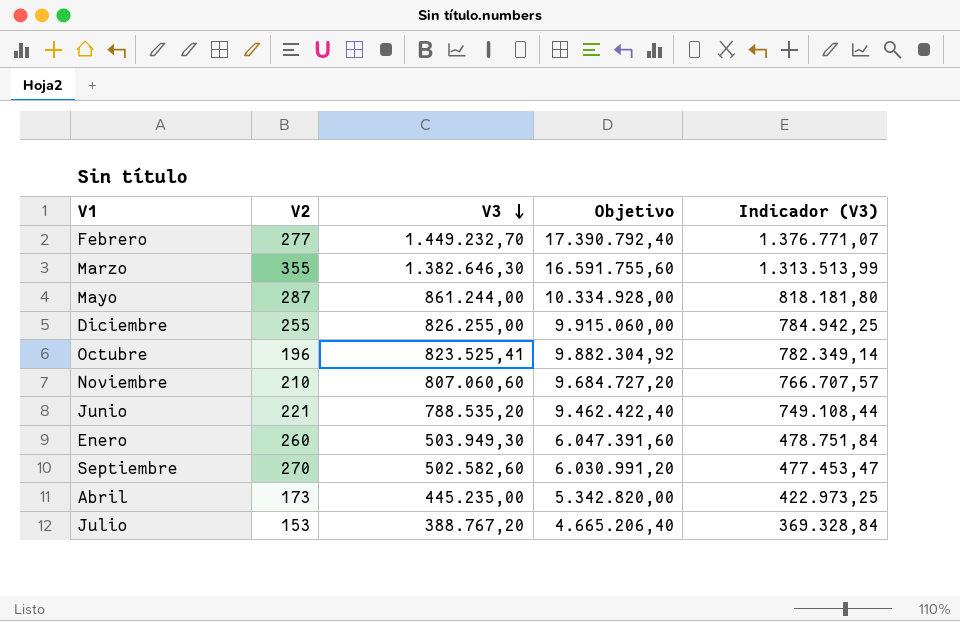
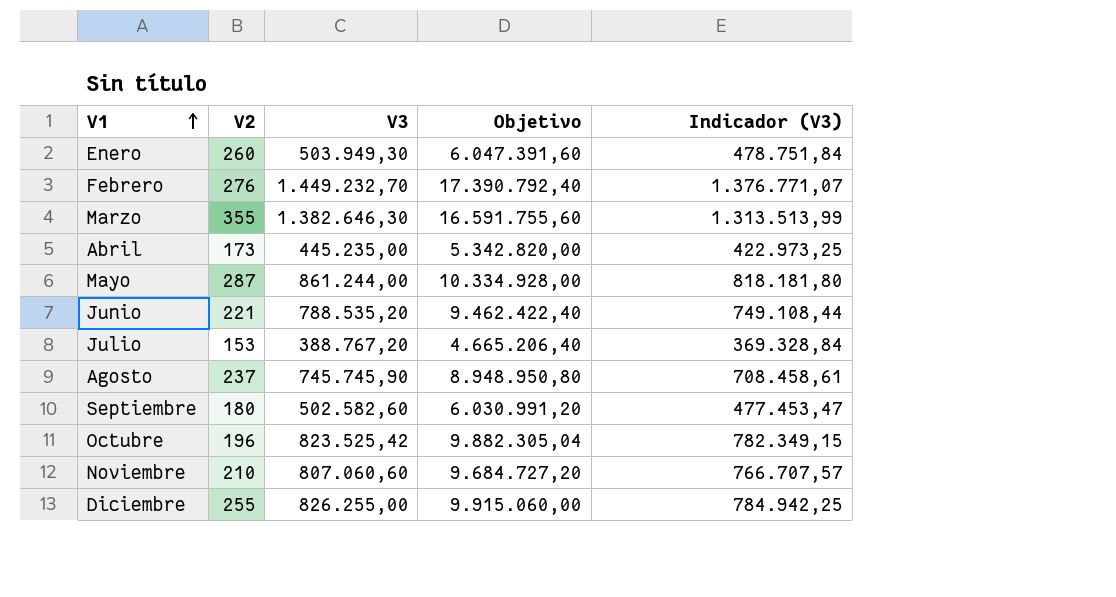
row order: V3 descending -> V1 ascending
Febrero | V2: 277 -> 276
row Agosto: none -> 237 | 745.745,90 | 8.948.950,80 | 708.458,61
Septiembre | V2: 270 -> 180
Octubre | V3: 823.525,41 -> 823.525,42
Octubre | Objetivo: 9.882.304,92 -> 9.882.305,04
Octubre | Indicador (V3): 782.349,14 -> 782.349,15

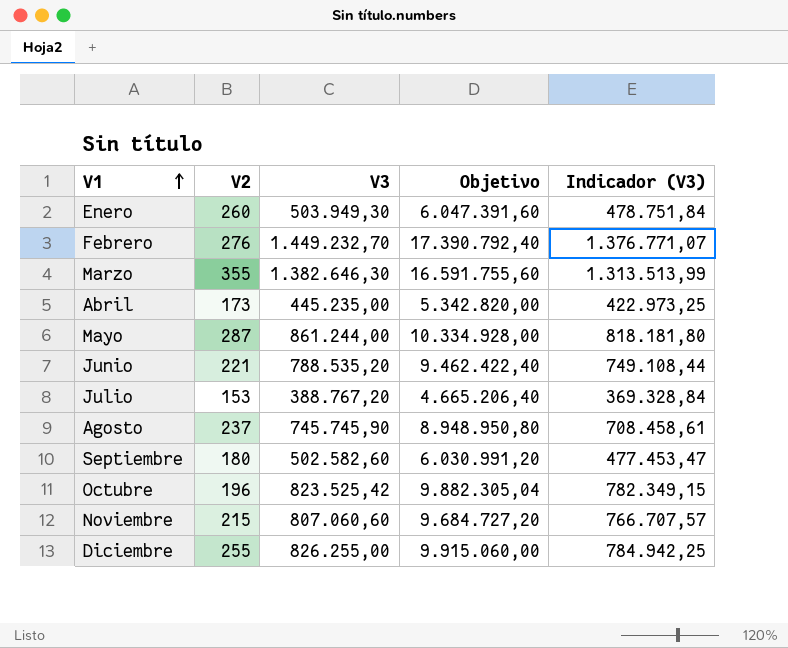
Noviembre | V2: 210 -> 215

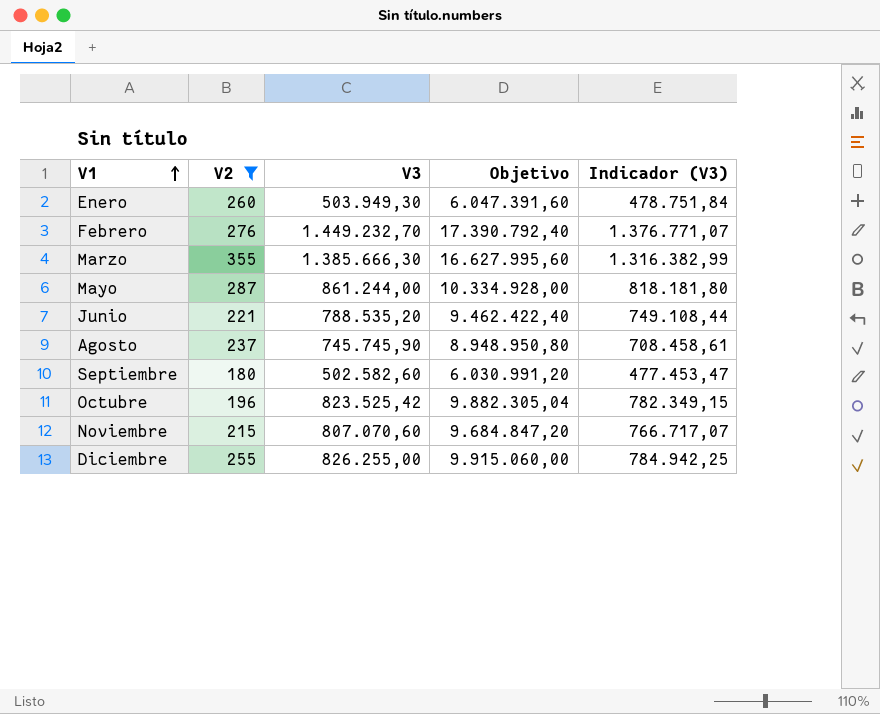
filter: none -> V2 >= 180
Marzo | V3: 1.382.646,30 -> 1.385.666,30
Marzo | Objetivo: 16.591.755,60 -> 16.627.995,60
Marzo | Indicador (V3): 1.313.513,99 -> 1.316.382,99
Noviembre | V3: 807.060,60 -> 807.070,60
Noviembre | Objetivo: 9.684.727,20 -> 9.684.847,20
Noviembre | Indicador (V3): 766.707,57 -> 766.717,07

